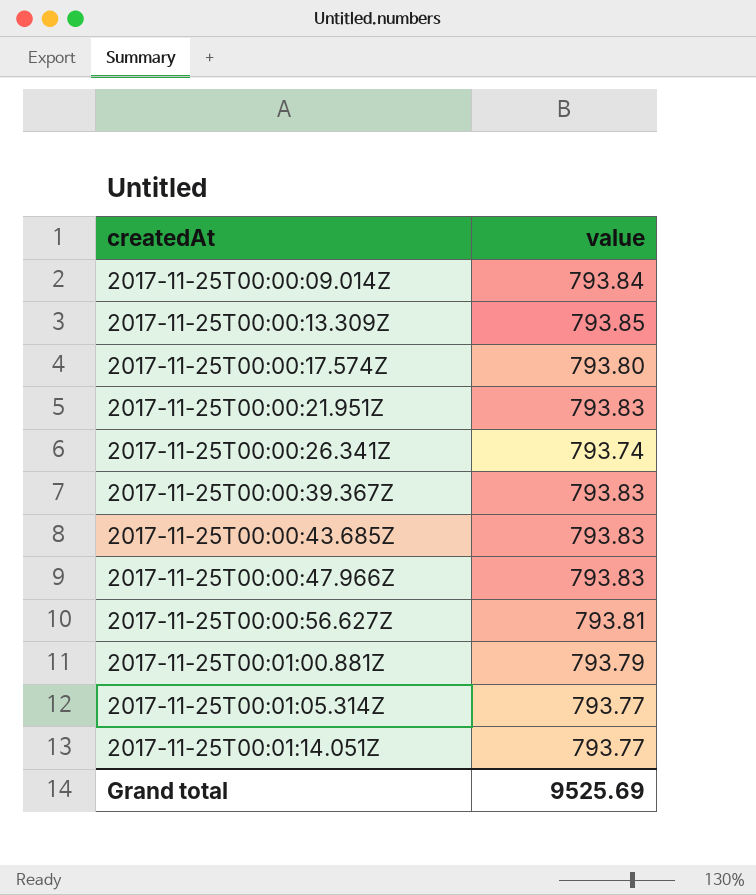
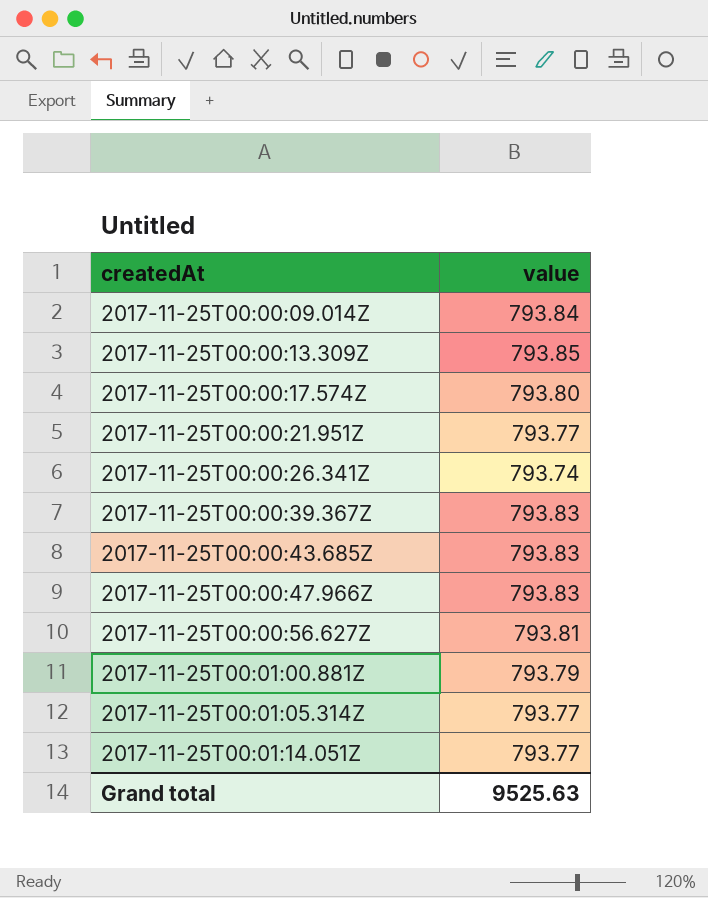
2017-11-25T00:00:21.951Z | value: 793.83 -> 793.77
Grand total | value: 9525.69 -> 9525.63

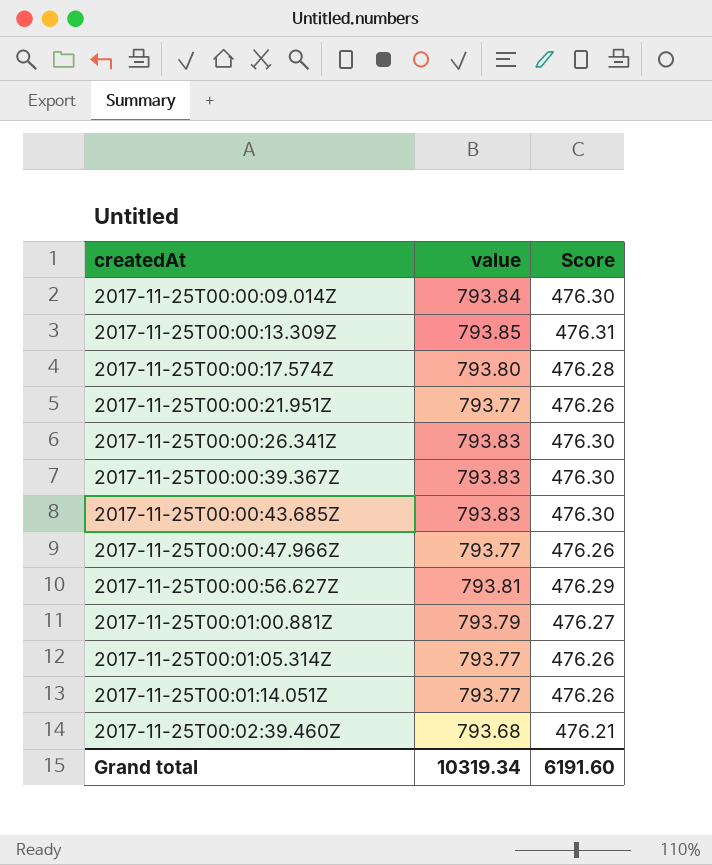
column Score | formula: none -> [value] * 0.6
2017-11-25T00:00:26.341Z | value: 793.74 -> 793.83
2017-11-25T00:00:47.966Z | value: 793.83 -> 793.77
row 2017-11-25T00:02:39.460Z: none -> 793.68 | 476.21
Grand total | value: 9525.63 -> 10319.34

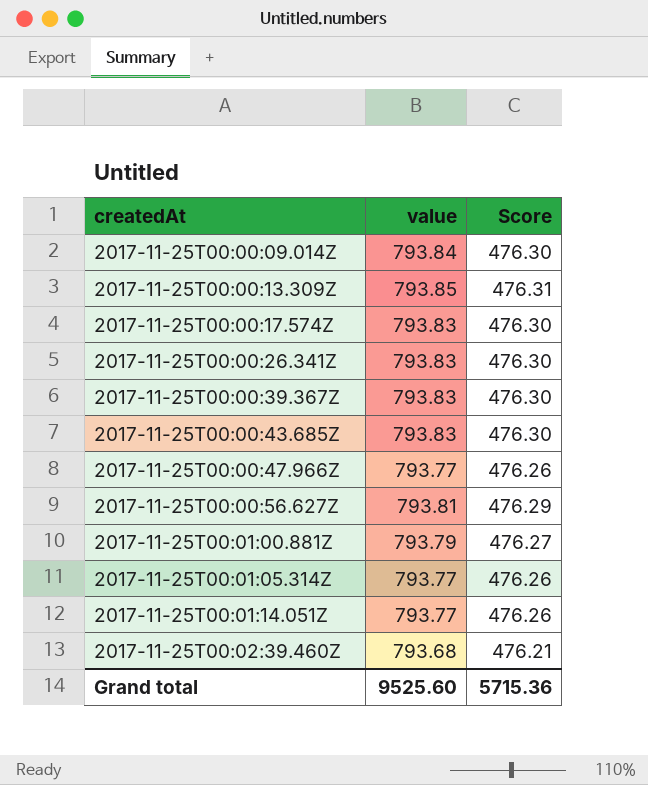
row 2017-11-25T00:00:21.951Z: 793.77 | 476.26 -> none
2017-11-25T00:00:17.574Z | value: 793.80 -> 793.83
2017-11-25T00:00:17.574Z | Score: 476.28 -> 476.30
Grand total | value: 10319.34 -> 9525.60
Grand total | Score: 6191.60 -> 5715.36

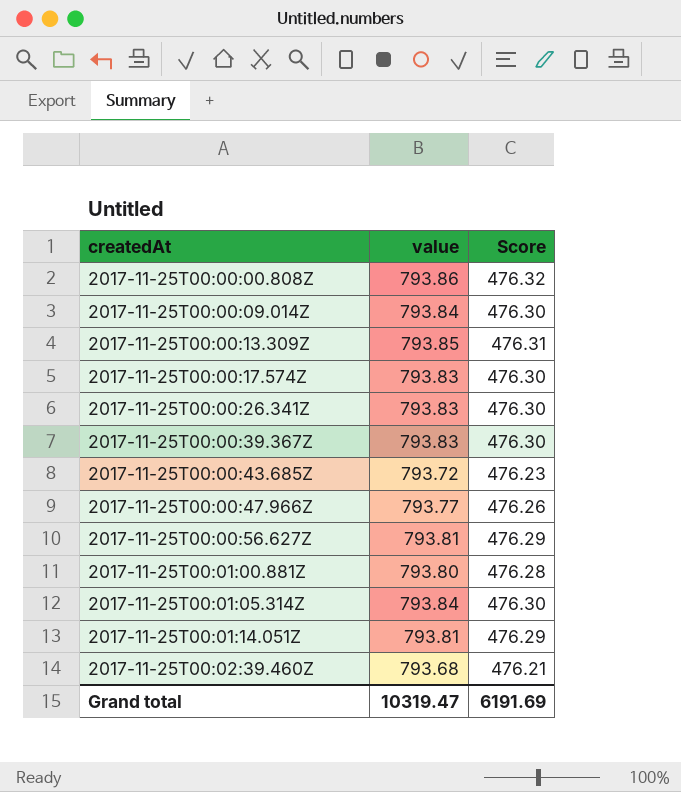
row 2017-11-25T00:00:00.808Z: none -> 793.86 | 476.32
2017-11-25T00:00:43.685Z | value: 793.83 -> 793.72
2017-11-25T00:00:43.685Z | Score: 476.30 -> 476.23
2017-11-25T00:01:00.881Z | value: 793.79 -> 793.80
2017-11-25T00:01:00.881Z | Score: 476.27 -> 476.28
2017-11-25T00:01:05.314Z | value: 793.77 -> 793.84
2017-11-25T00:01:05.314Z | Score: 476.26 -> 476.30
2017-11-25T00:01:14.051Z | value: 793.77 -> 793.81
2017-11-25T00:01:14.051Z | Score: 476.26 -> 476.29
Grand total | value: 9525.60 -> 10319.47
Grand total | Score: 5715.36 -> 6191.69

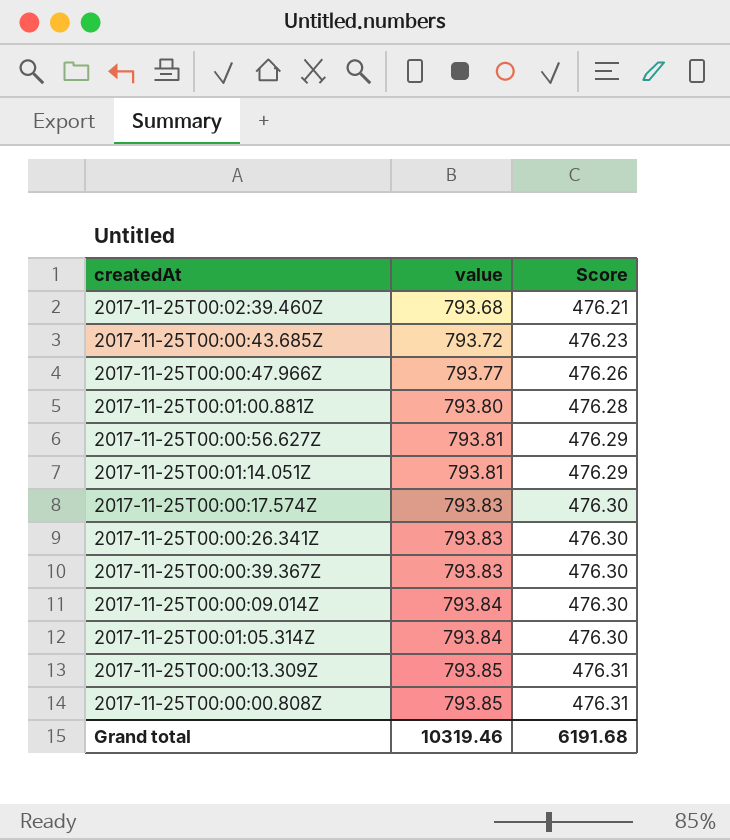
row order: createdAt ascending -> value ascending
2017-11-25T00:00:00.808Z | value: 793.86 -> 793.85
2017-11-25T00:00:00.808Z | Score: 476.32 -> 476.31
Grand total | value: 10319.47 -> 10319.46
Grand total | Score: 6191.69 -> 6191.68

